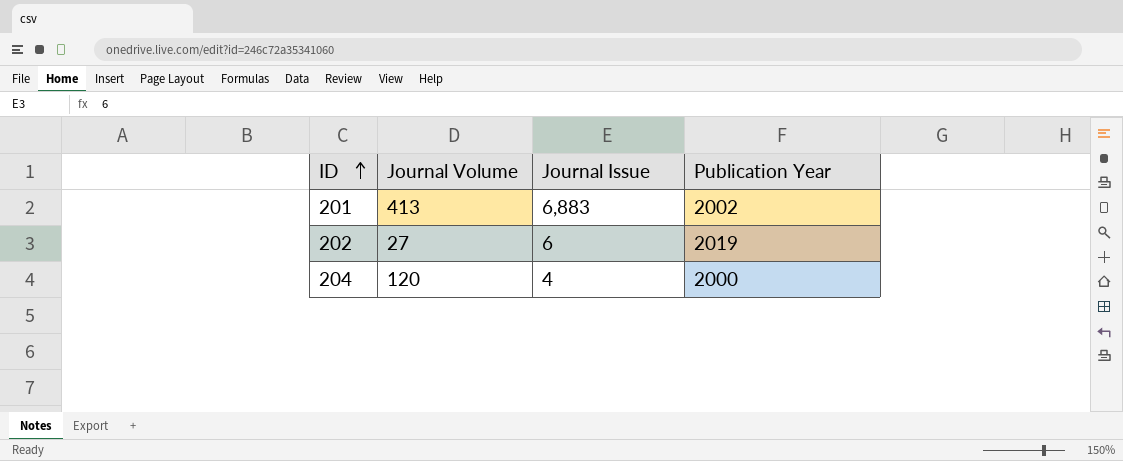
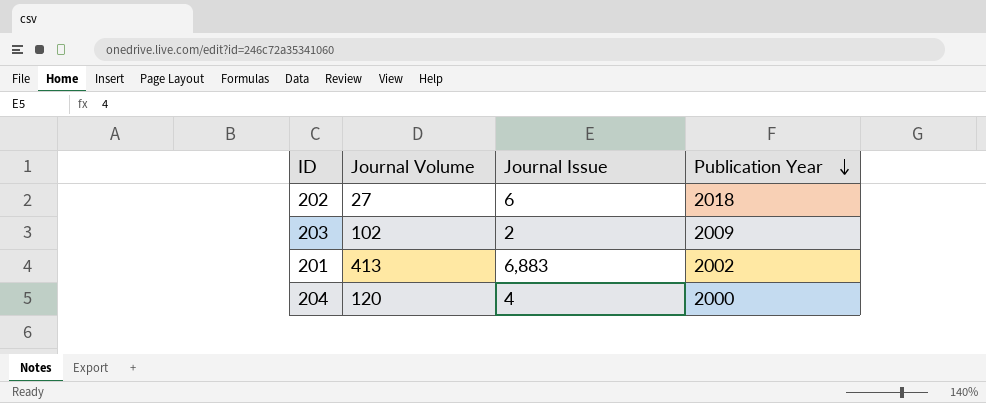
row order: ID ascending -> Publication Year descending
202 | Publication Year: 2019 -> 2018
row 203: none -> 102 | 2 | 2009

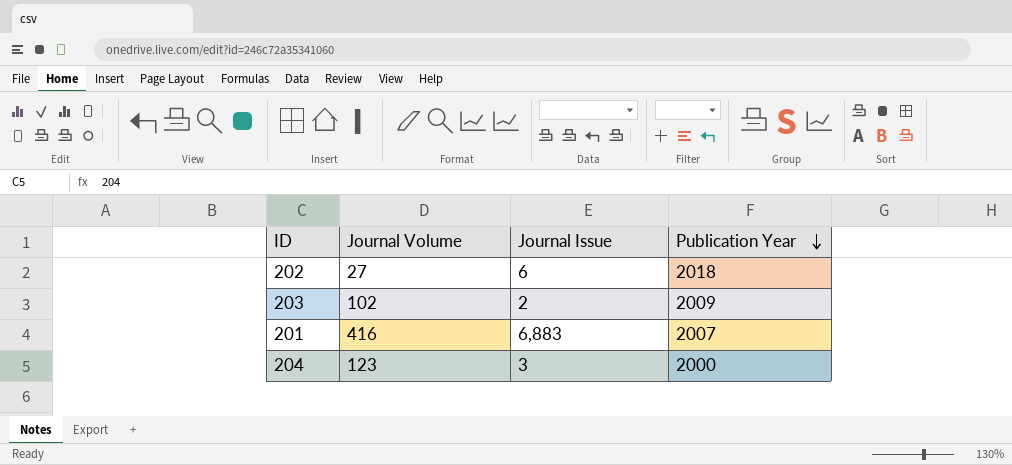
201 | Journal Volume: 413 -> 416
201 | Publication Year: 2002 -> 2007
204 | Journal Volume: 120 -> 123
204 | Journal Issue: 4 -> 3

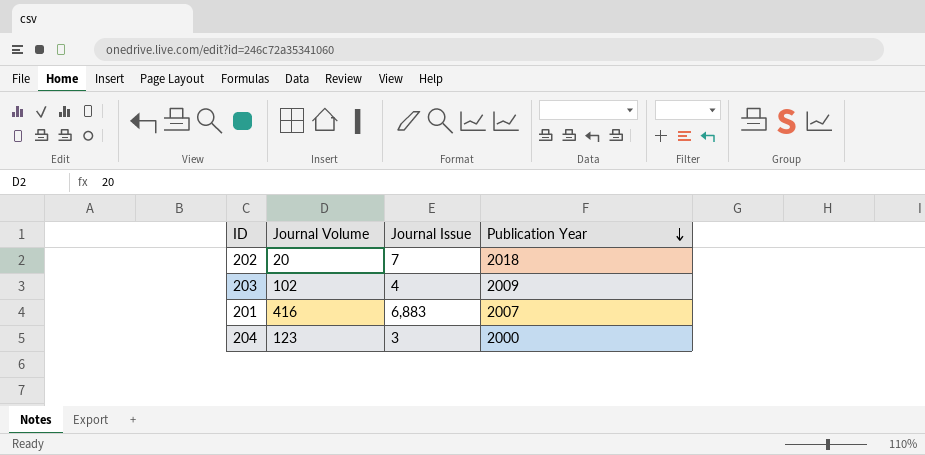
202 | Journal Volume: 27 -> 20
202 | Journal Issue: 6 -> 7
203 | Journal Issue: 2 -> 4

